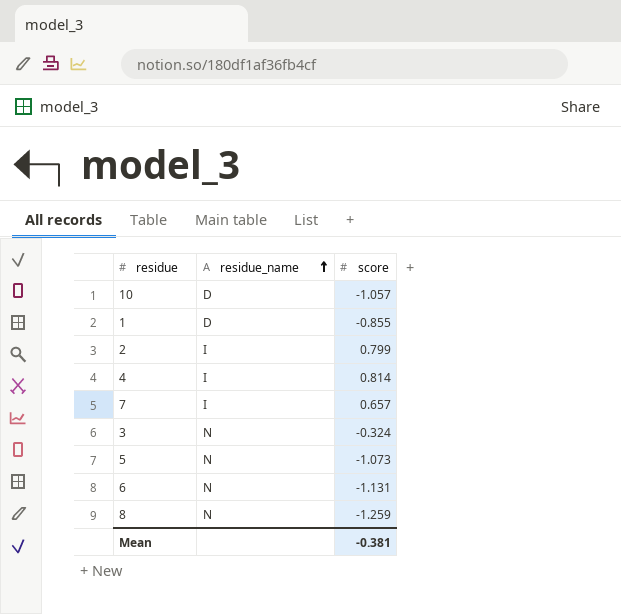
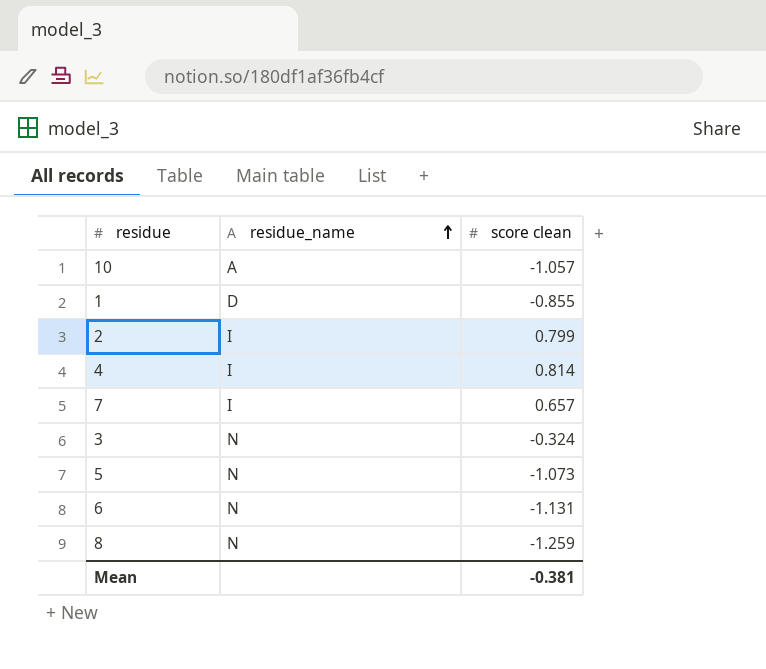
column name: score -> score clean
10 | residue_name: D -> A

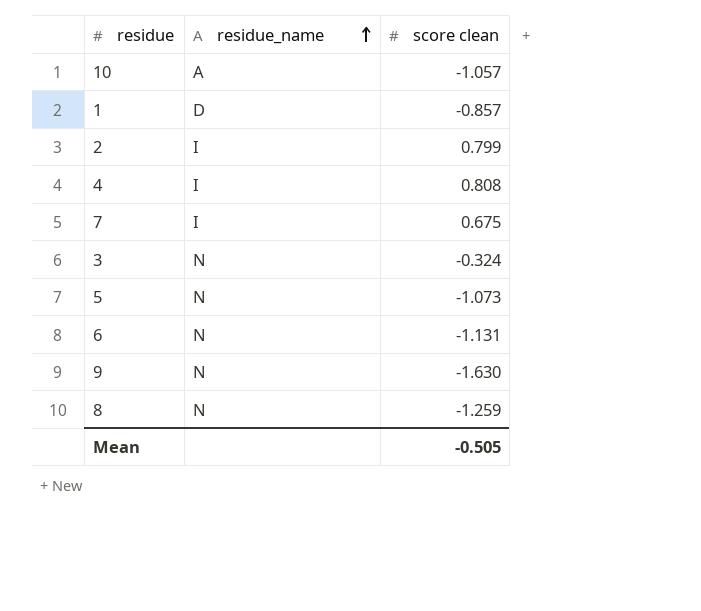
1 | score clean: -0.855 -> -0.857
4 | score clean: 0.814 -> 0.808
7 | score clean: 0.657 -> 0.675
row 9: none -> N | -1.630
Mean | score clean: -0.381 -> -0.505

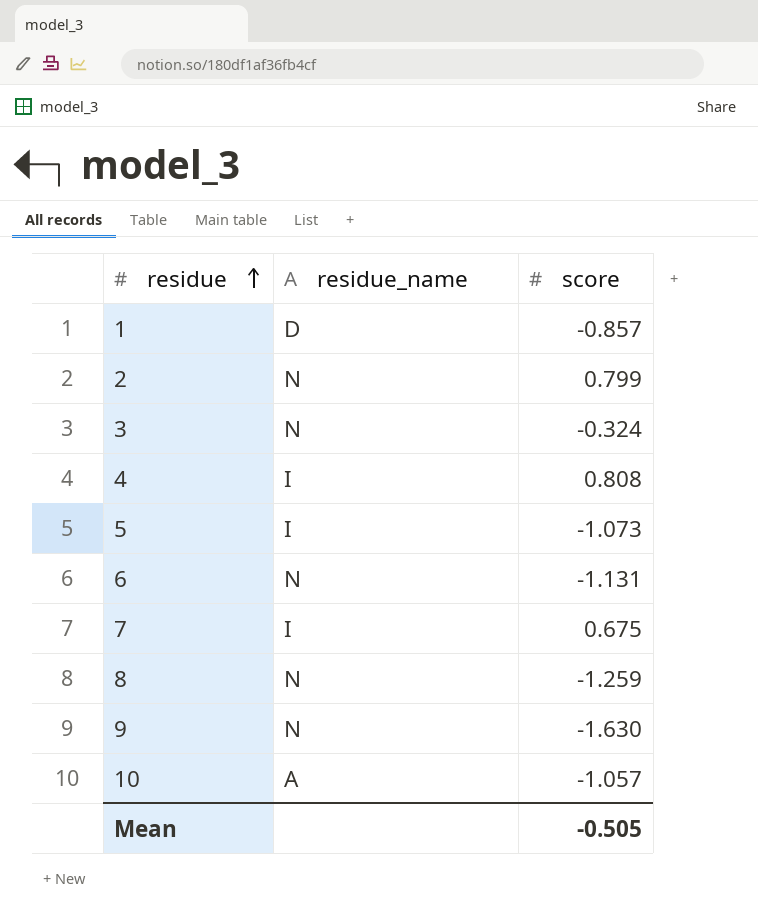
row order: residue_name ascending -> residue ascending
column name: score clean -> score
2 | residue_name: I -> N
5 | residue_name: N -> I

